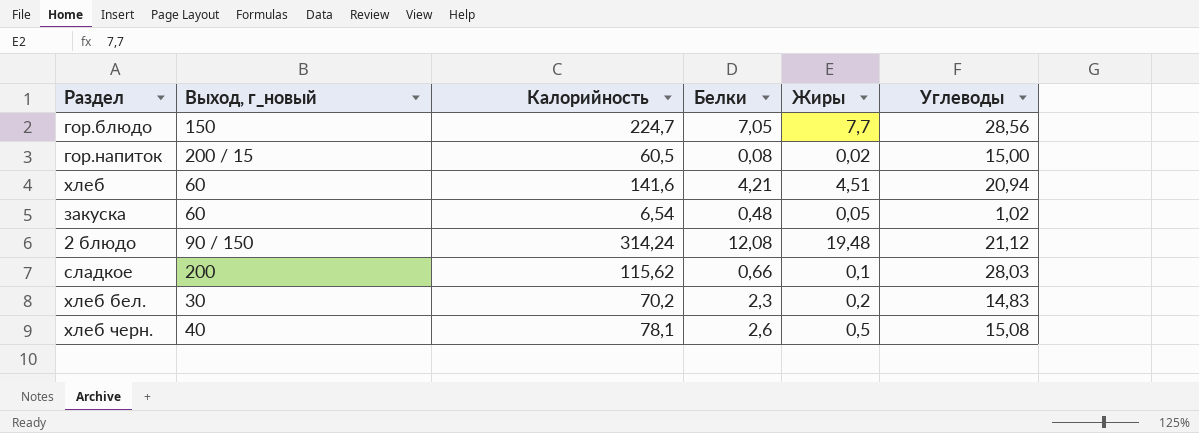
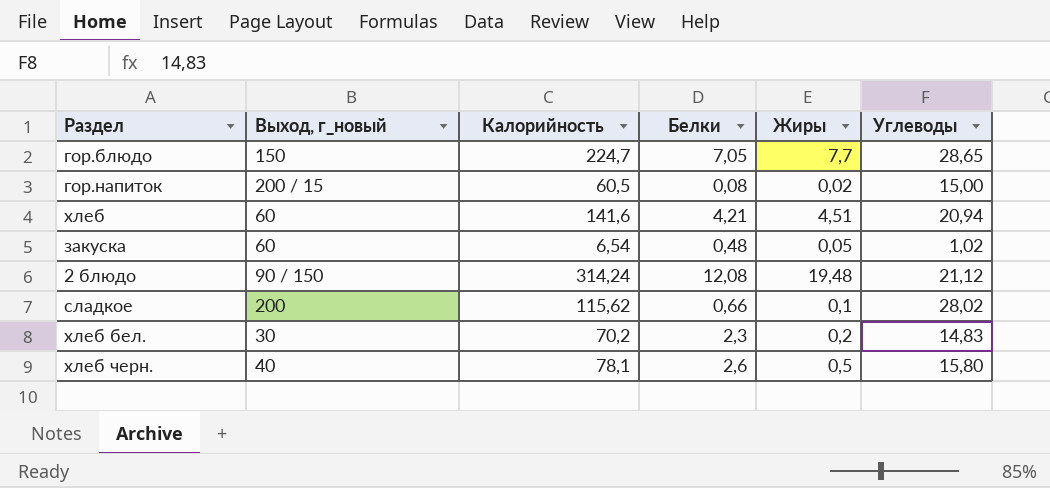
гор.блюдо | Углеводы: 28,56 -> 28,65
сладкое | Углеводы: 28,03 -> 28,02
хлеб черн. | Углеводы: 15,08 -> 15,80

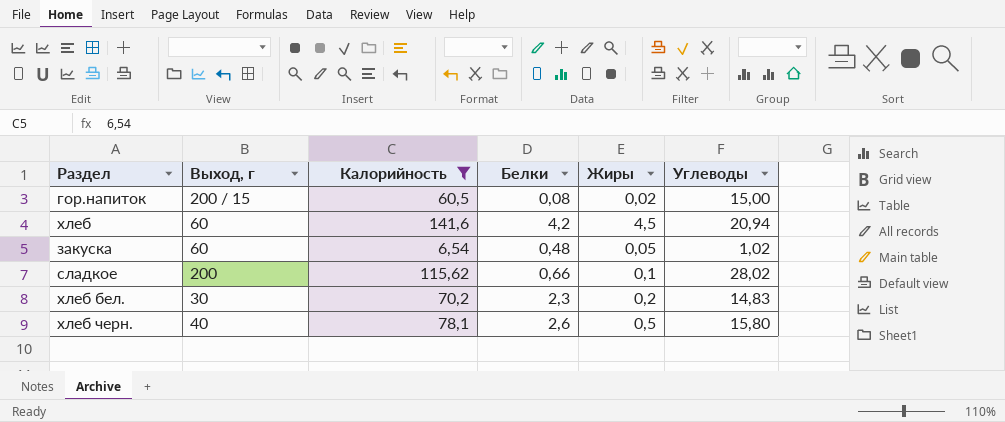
filter: none -> Калорийность <= 141,6
column name: Выход, г_новый -> Выход, г
хлеб | Белки: 4,21 -> 4,2
хлеб | Жиры: 4,51 -> 4,5

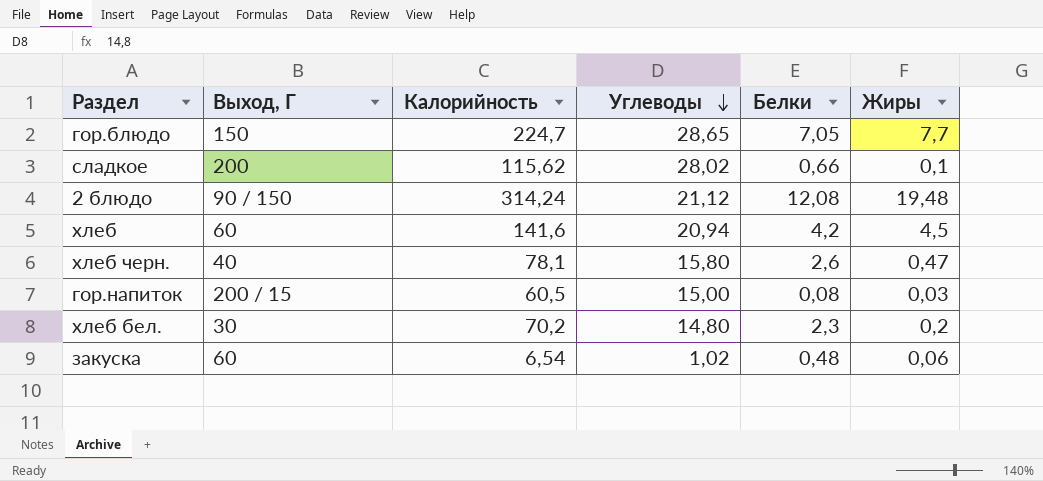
filter: Калорийность <= 141,6 -> none
row order: none -> Углеводы descending
column name: Выход, г -> Выход, Г
column Углеводы | position: 6 -> 4
хлеб черн. | Жиры: 0,5 -> 0,47
гор.напиток | Жиры: 0,02 -> 0,03
хлеб бел. | Углеводы: 14,83 -> 14,80
закуска | Жиры: 0,05 -> 0,06

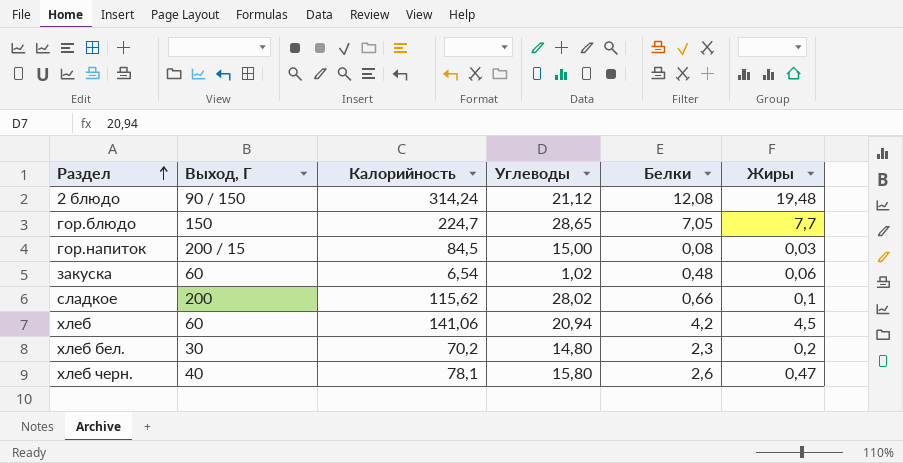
row order: Углеводы descending -> Раздел ascending
гор.напиток | Калорийность: 60,5 -> 84,5
хлеб | Калорийность: 141,6 -> 141,06

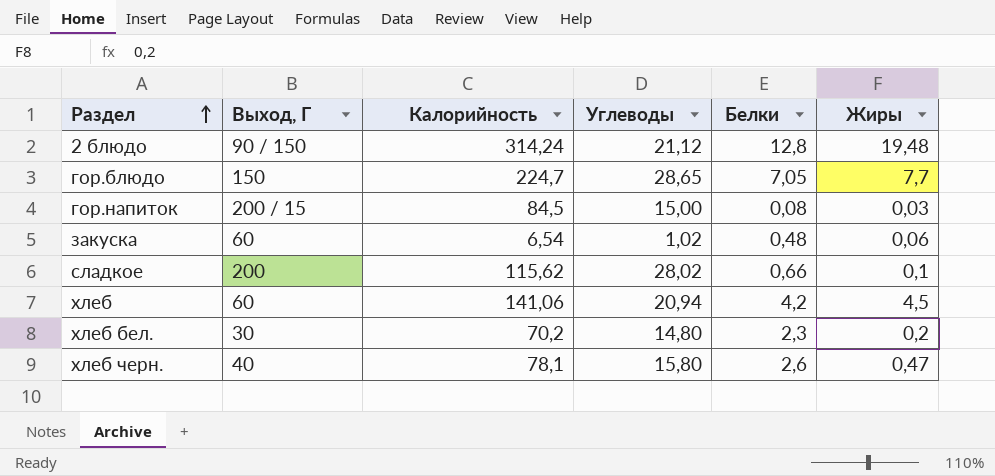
2 блюдо | Белки: 12,08 -> 12,8

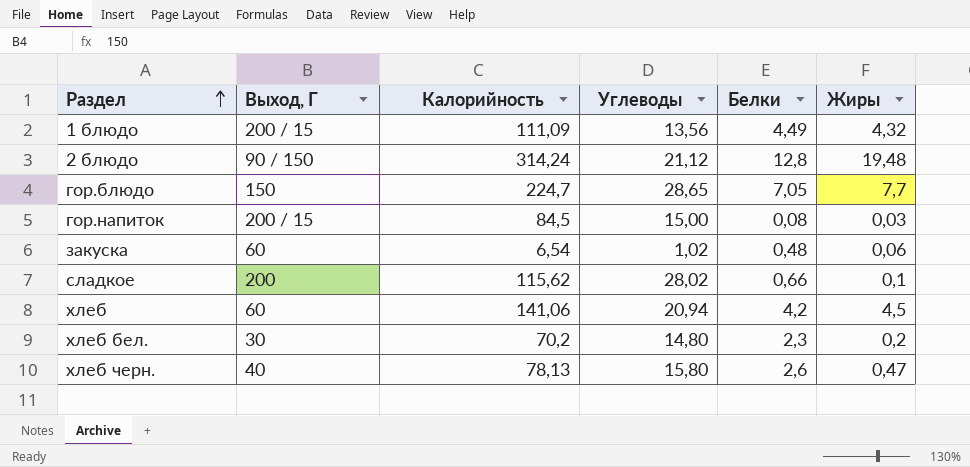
row 1 блюдо: none -> 200 / 15 | 111,09 | 13,56 | 4,49 | 4,32
хлеб черн. | Калорийность: 78,1 -> 78,13

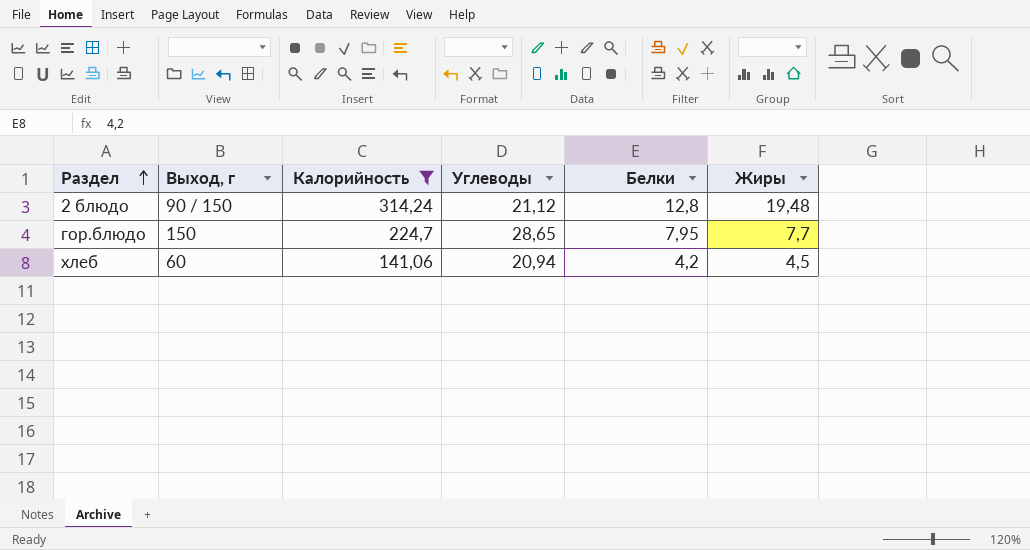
filter: none -> Калорийность >= 141,06
column name: Выход, Г -> Выход, г
гор.блюдо | Белки: 7,05 -> 7,95

